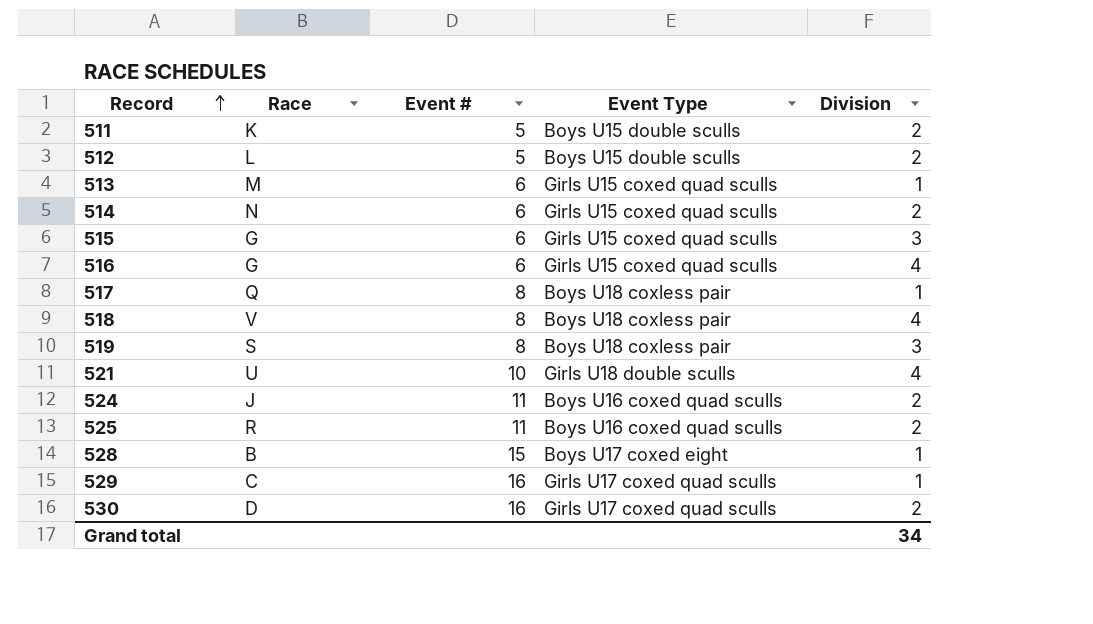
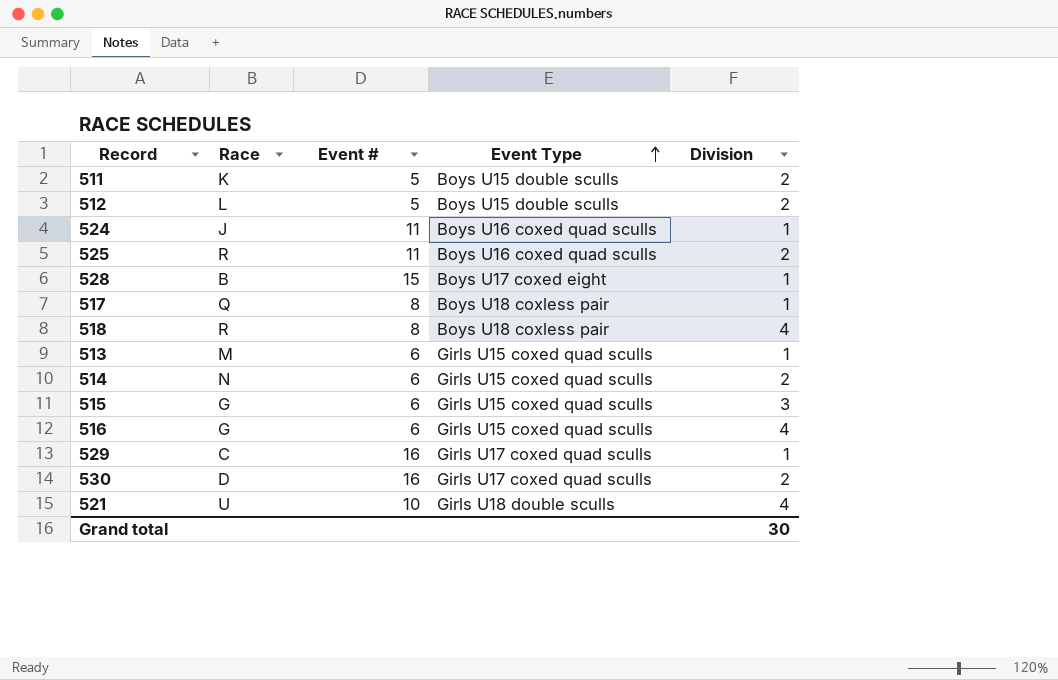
row order: Record ascending -> Event Type ascending
row 519: S | 8 | Boys U18 coxless pair | 3 -> none
524 | Division: 2 -> 1
518 | Race: V -> R
Grand total | Division: 34 -> 30

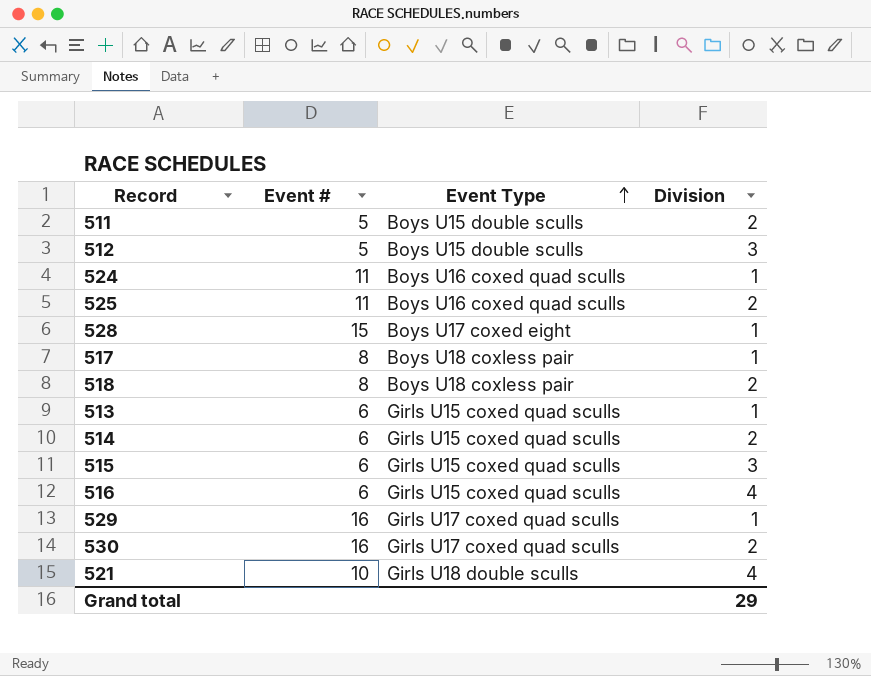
column Race | position: 2 -> none
512 | Division: 2 -> 3
518 | Division: 4 -> 2
Grand total | Division: 30 -> 29

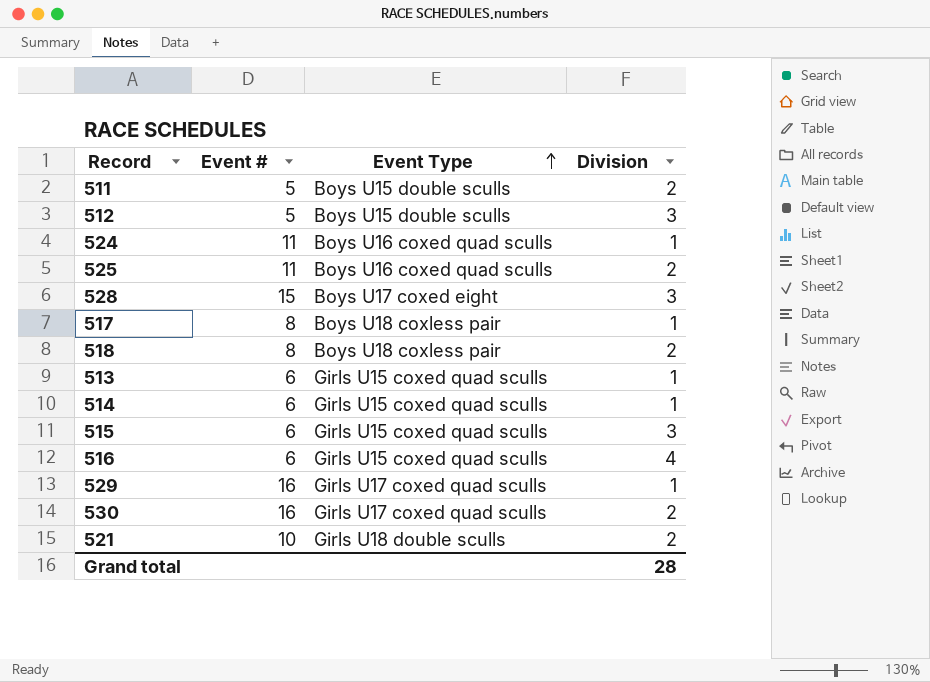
528 | Division: 1 -> 3
514 | Division: 2 -> 1
521 | Division: 4 -> 2
Grand total | Division: 29 -> 28

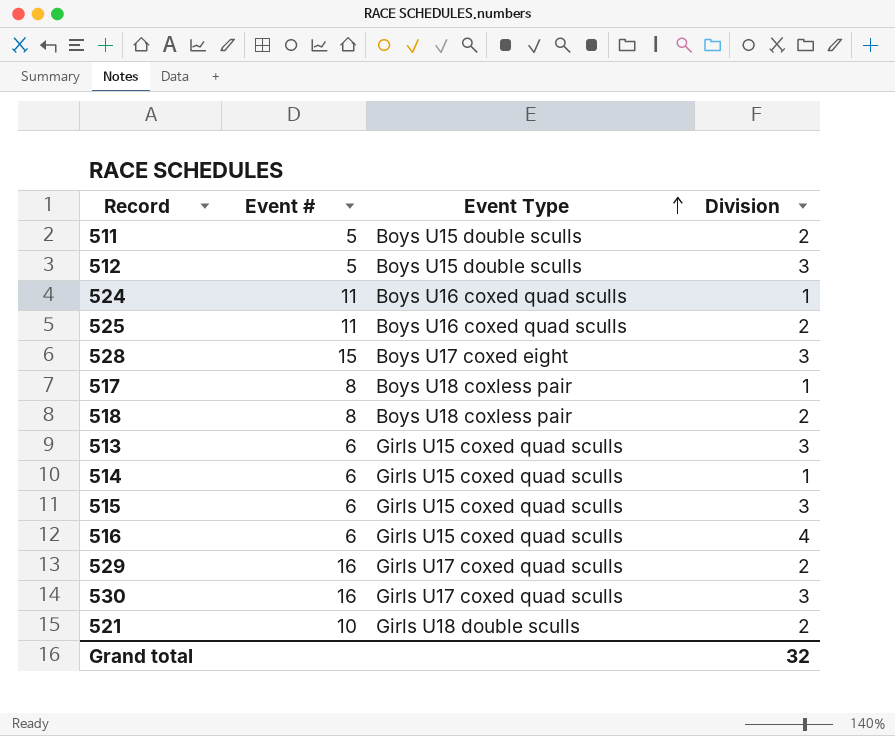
513 | Division: 1 -> 3
529 | Division: 1 -> 2
530 | Division: 2 -> 3
Grand total | Division: 28 -> 32

